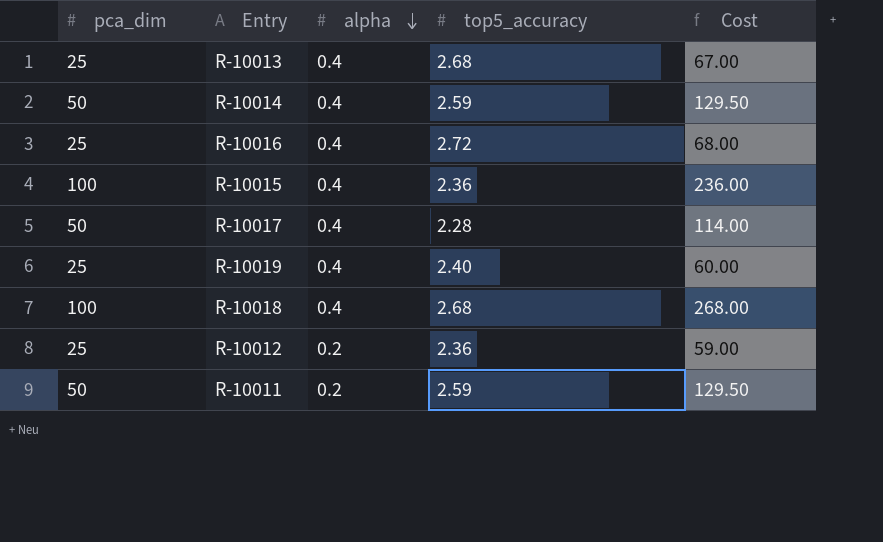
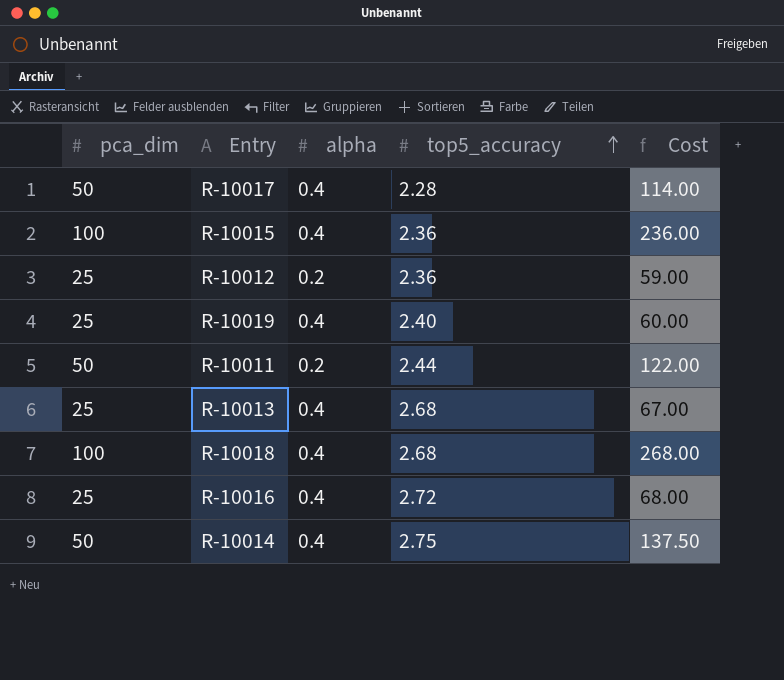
row order: alpha descending -> top5_accuracy ascending
R-10011 | top5_accuracy: 2.59 -> 2.44
R-10011 | Cost: 129.50 -> 122.00
R-10014 | top5_accuracy: 2.59 -> 2.75
R-10014 | Cost: 129.50 -> 137.50

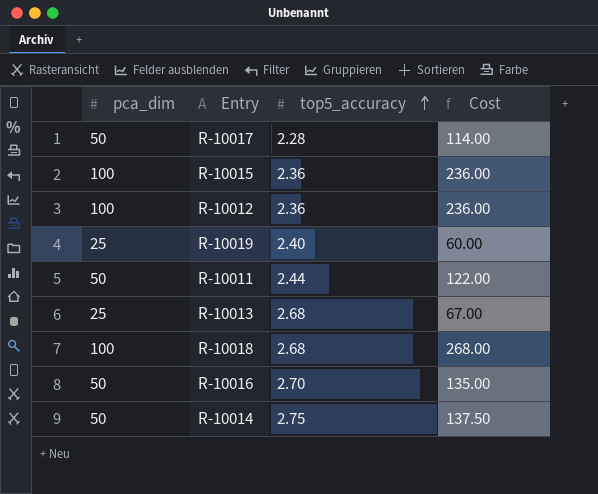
column alpha | position: 3 -> none
R-10012 | pca_dim: 25 -> 100
R-10012 | Cost: 59.00 -> 236.00
R-10016 | pca_dim: 25 -> 50
R-10016 | top5_accuracy: 2.72 -> 2.70
R-10016 | Cost: 68.00 -> 135.00

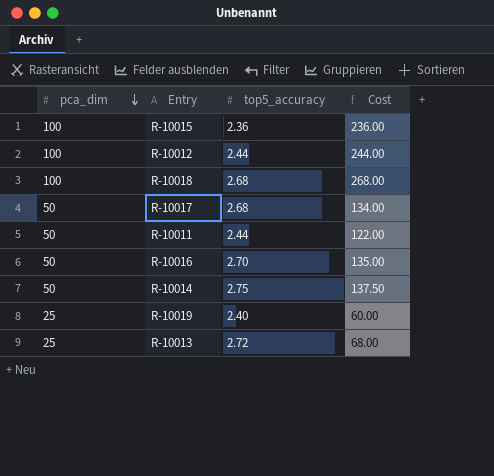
row order: top5_accuracy ascending -> pca_dim descending
R-10012 | top5_accuracy: 2.36 -> 2.44
R-10012 | Cost: 236.00 -> 244.00
R-10017 | top5_accuracy: 2.28 -> 2.68
R-10017 | Cost: 114.00 -> 134.00
R-10013 | top5_accuracy: 2.68 -> 2.72
R-10013 | Cost: 67.00 -> 68.00

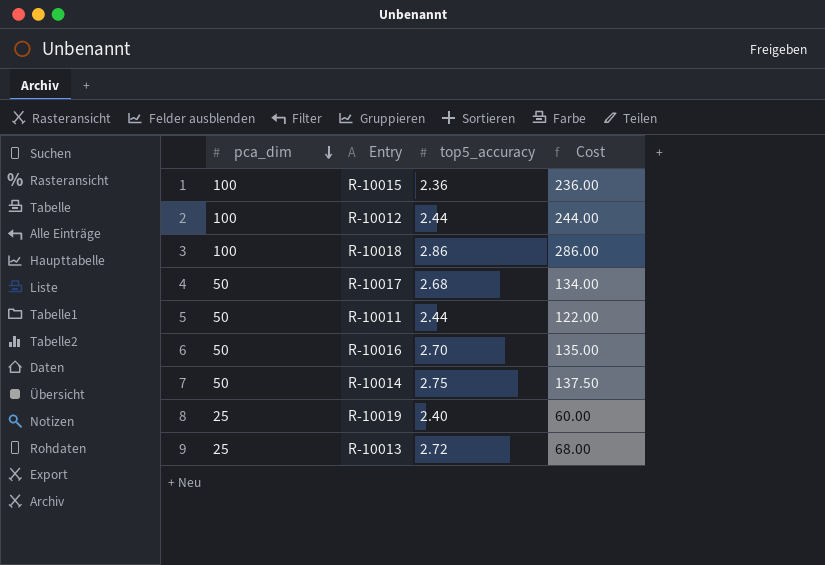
R-10018 | top5_accuracy: 2.68 -> 2.86
R-10018 | Cost: 268.00 -> 286.00

